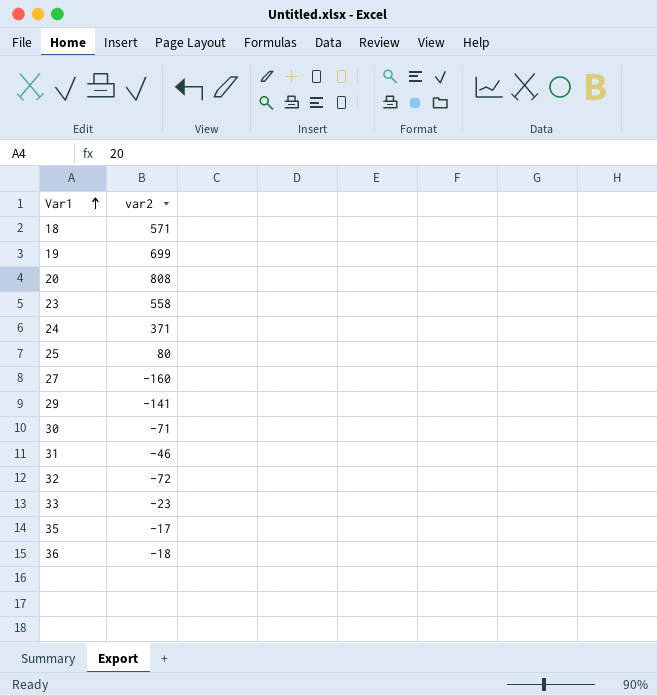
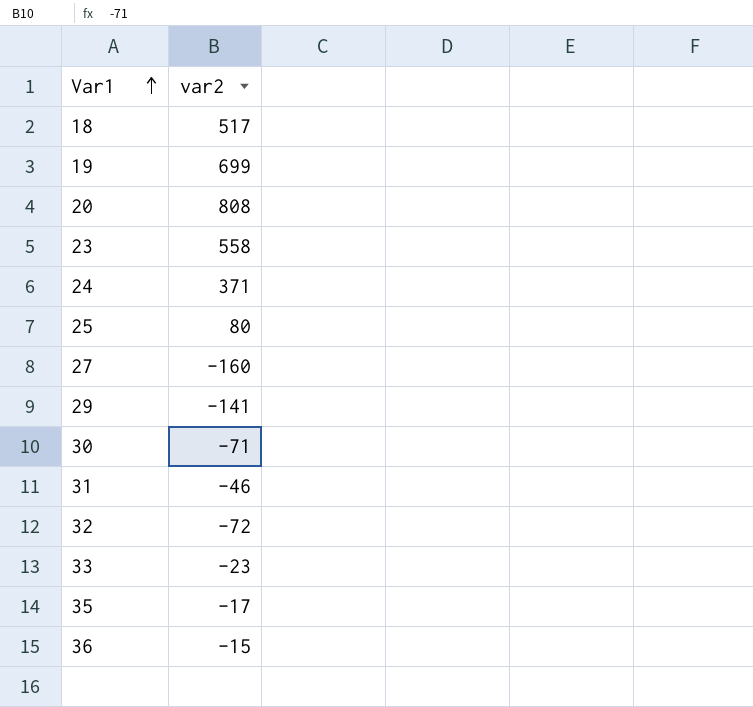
18 | var2: 571 -> 517
36 | var2: -18 -> -15

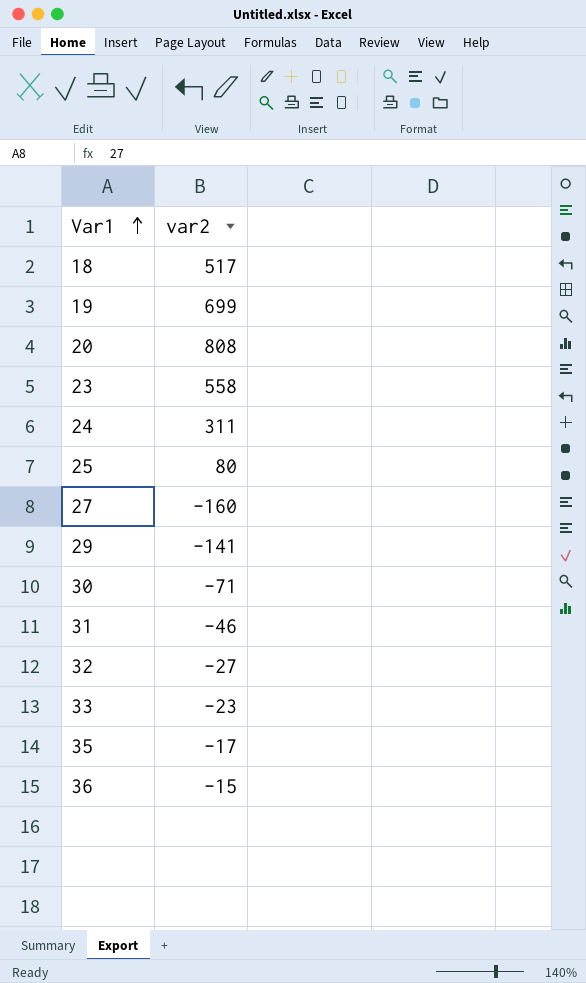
24 | var2: 371 -> 311
32 | var2: -72 -> -27

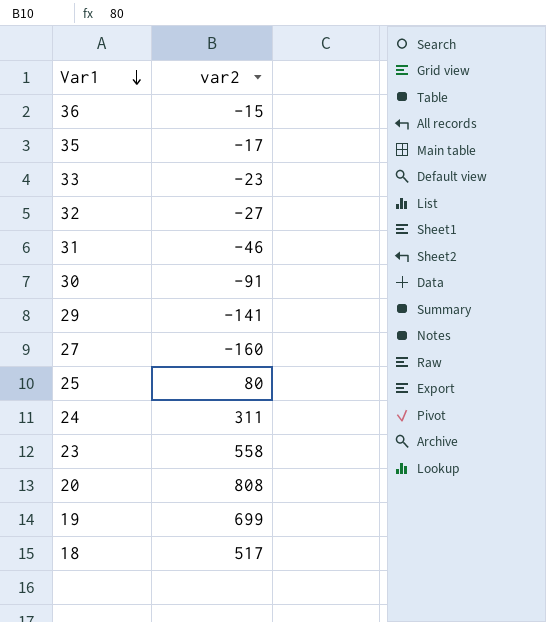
row order: Var1 ascending -> Var1 descending
30 | var2: -71 -> -91

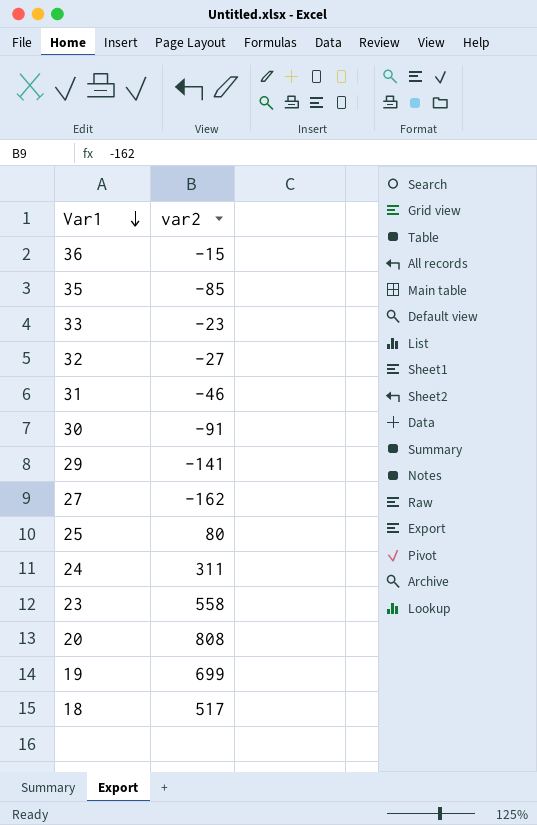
35 | var2: -17 -> -85
27 | var2: -160 -> -162

